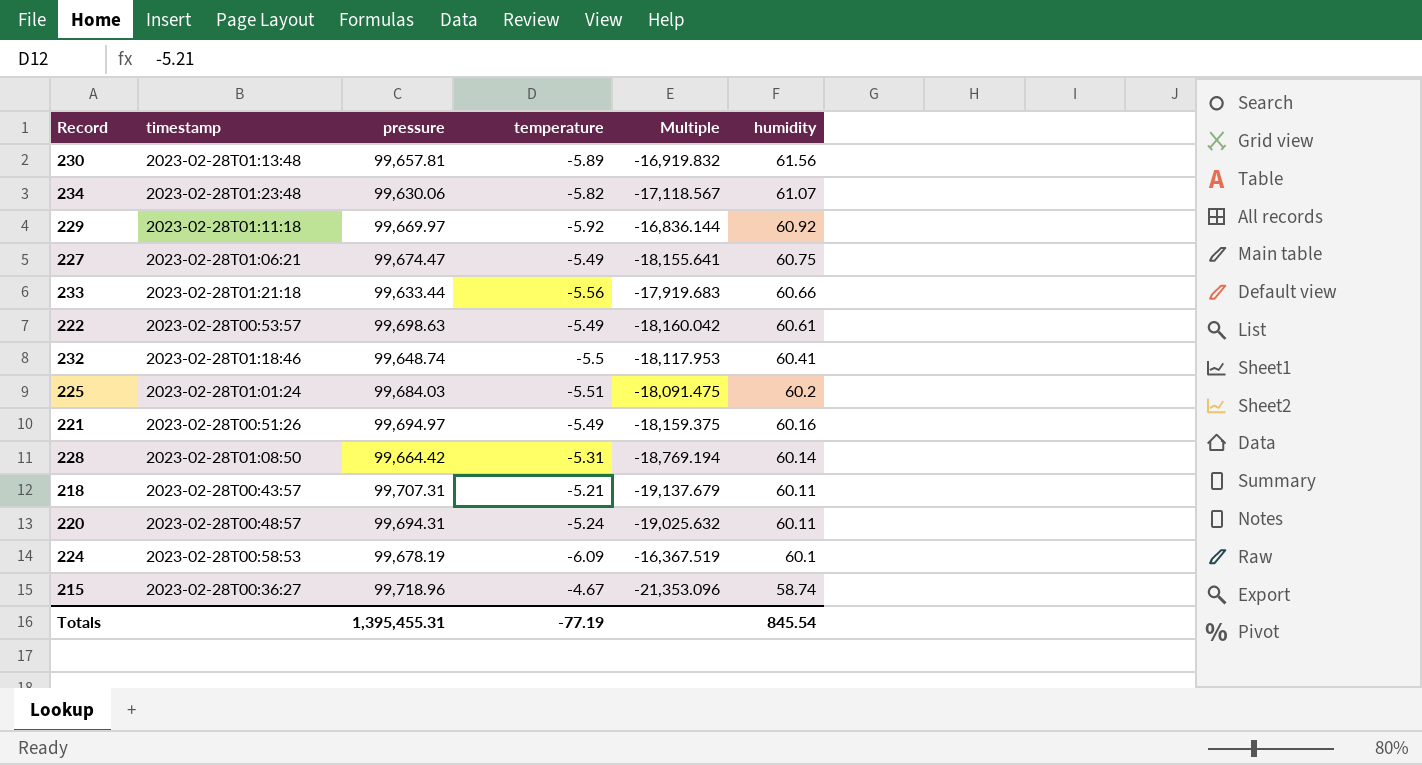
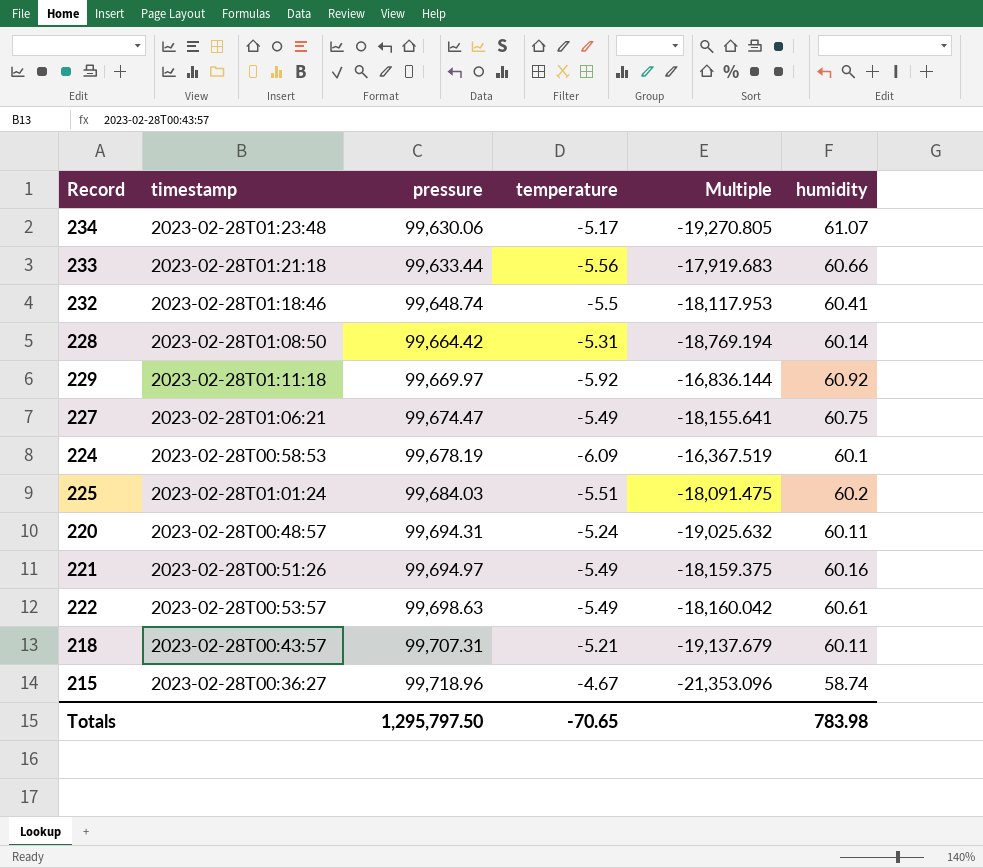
row order: humidity descending -> pressure ascending
row 230: 2023-02-28T01:13:48 | 99,657.81 | -5.89 | -16,919.832 | 61.56 -> none
234 | temperature: -5.82 -> -5.17
234 | Multiple: -17,118.567 -> -19,270.805
Totals | pressure: 1,395,455.31 -> 1,295,797.50
Totals | temperature: -77.19 -> -70.65
Totals | humidity: 845.54 -> 783.98

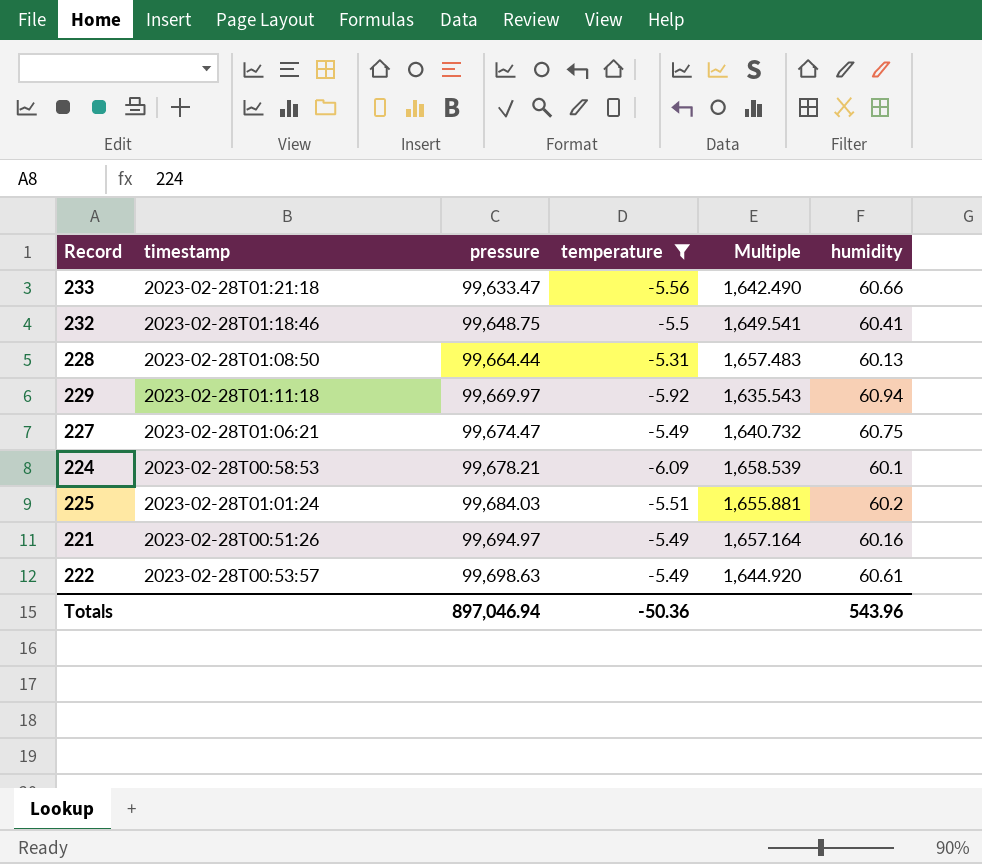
filter: none -> temperature <= -5.31
column Multiple | formula: [pressure] / [temperature] -> [pressure] / [humidity]
233 | pressure: 99,633.44 -> 99,633.47
232 | pressure: 99,648.74 -> 99,648.75
228 | pressure: 99,664.42 -> 99,664.44
228 | humidity: 60.14 -> 60.13
229 | humidity: 60.92 -> 60.94
224 | pressure: 99,678.19 -> 99,678.21
Totals | pressure: 1,295,797.50 -> 897,046.94
Totals | temperature: -70.65 -> -50.36
Totals | humidity: 783.98 -> 543.96

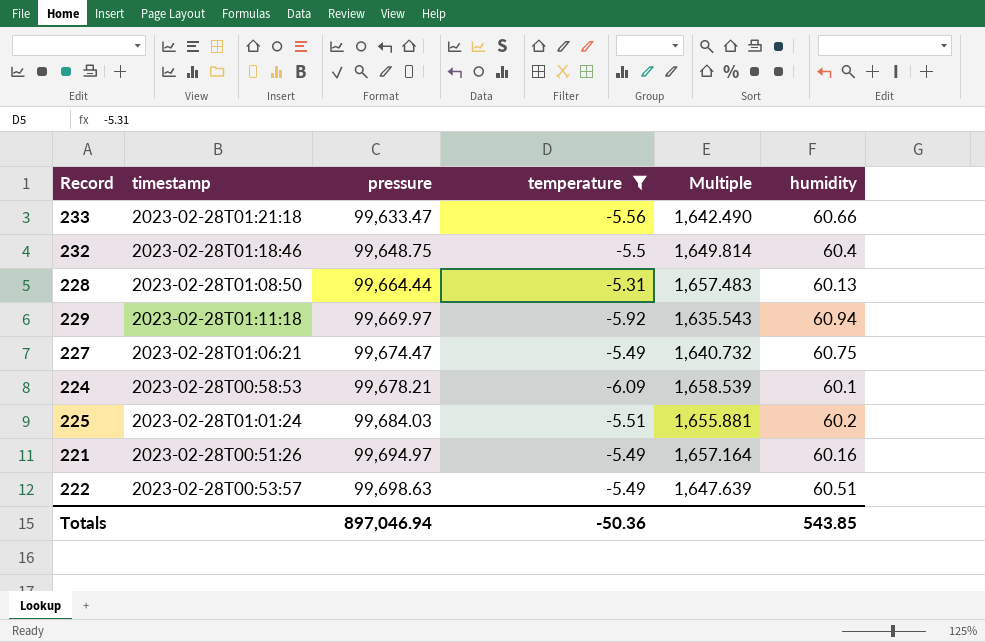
232 | Multiple: 1,649.541 -> 1,649.814
232 | humidity: 60.41 -> 60.4
222 | Multiple: 1,644.920 -> 1,647.639
222 | humidity: 60.61 -> 60.51
Totals | humidity: 543.96 -> 543.85

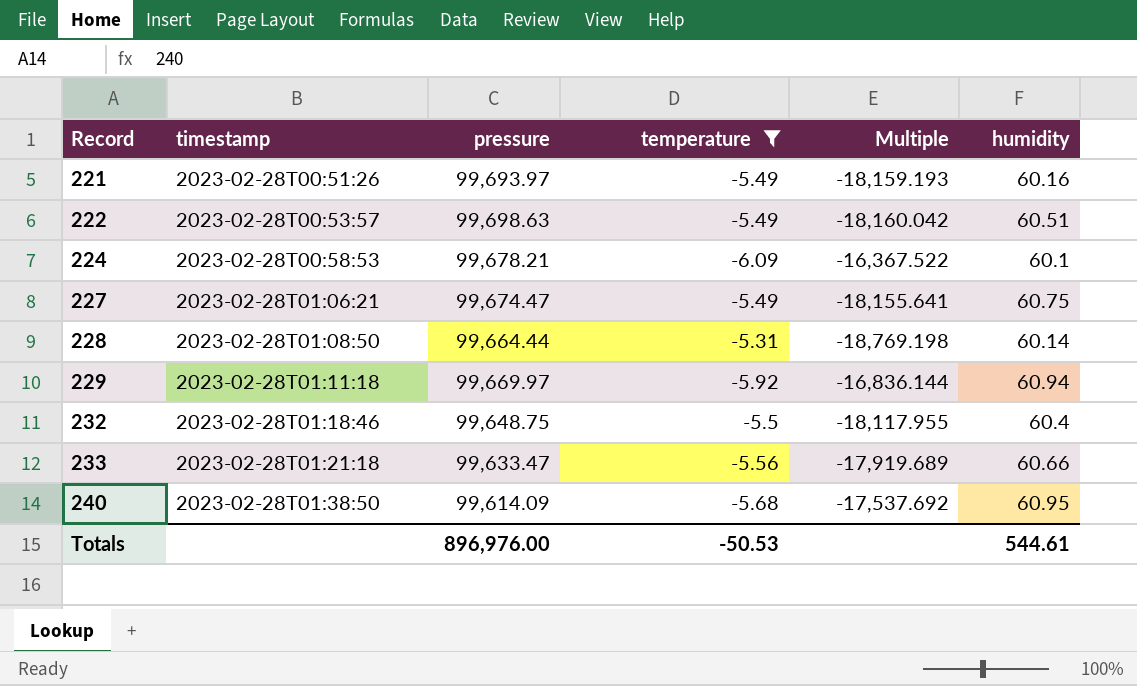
row order: pressure ascending -> Record ascending
column Multiple | formula: [pressure] / [humidity] -> [pressure] / [temperature]
row 225: 2023-02-28T01:01:24 | 99,684.03 | -5.51 | 1,655.881 | 60.2 -> none
221 | pressure: 99,694.97 -> 99,693.97
228 | humidity: 60.13 -> 60.14
row 240: none -> 2023-02-28T01:38:50 | 99,614.09 | -5.68 | -17,537.692 | 60.95
Totals | pressure: 897,046.94 -> 896,976.00
Totals | temperature: -50.36 -> -50.53
Totals | humidity: 543.85 -> 544.61

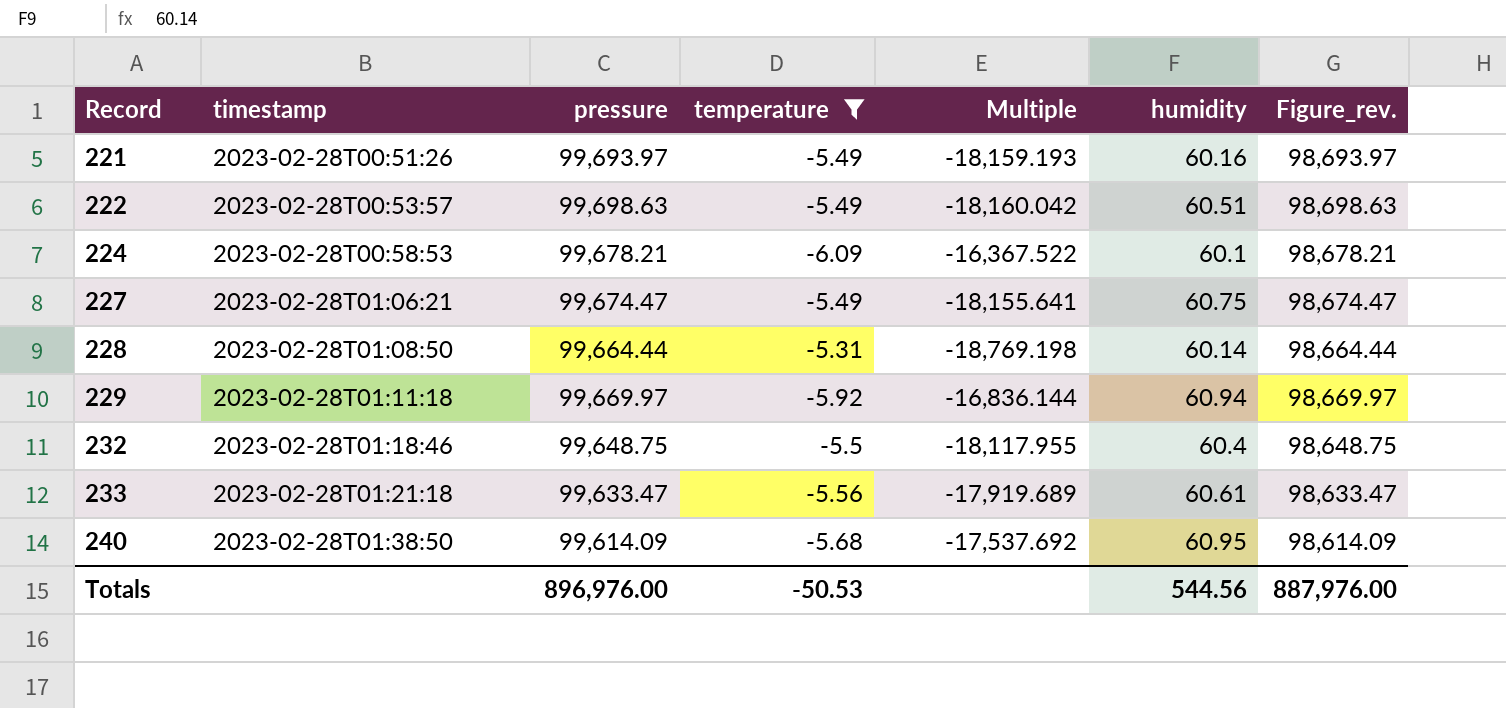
column Figure_rev. | formula: none -> [pressure] - 1000
233 | humidity: 60.66 -> 60.61
Totals | humidity: 544.61 -> 544.56

